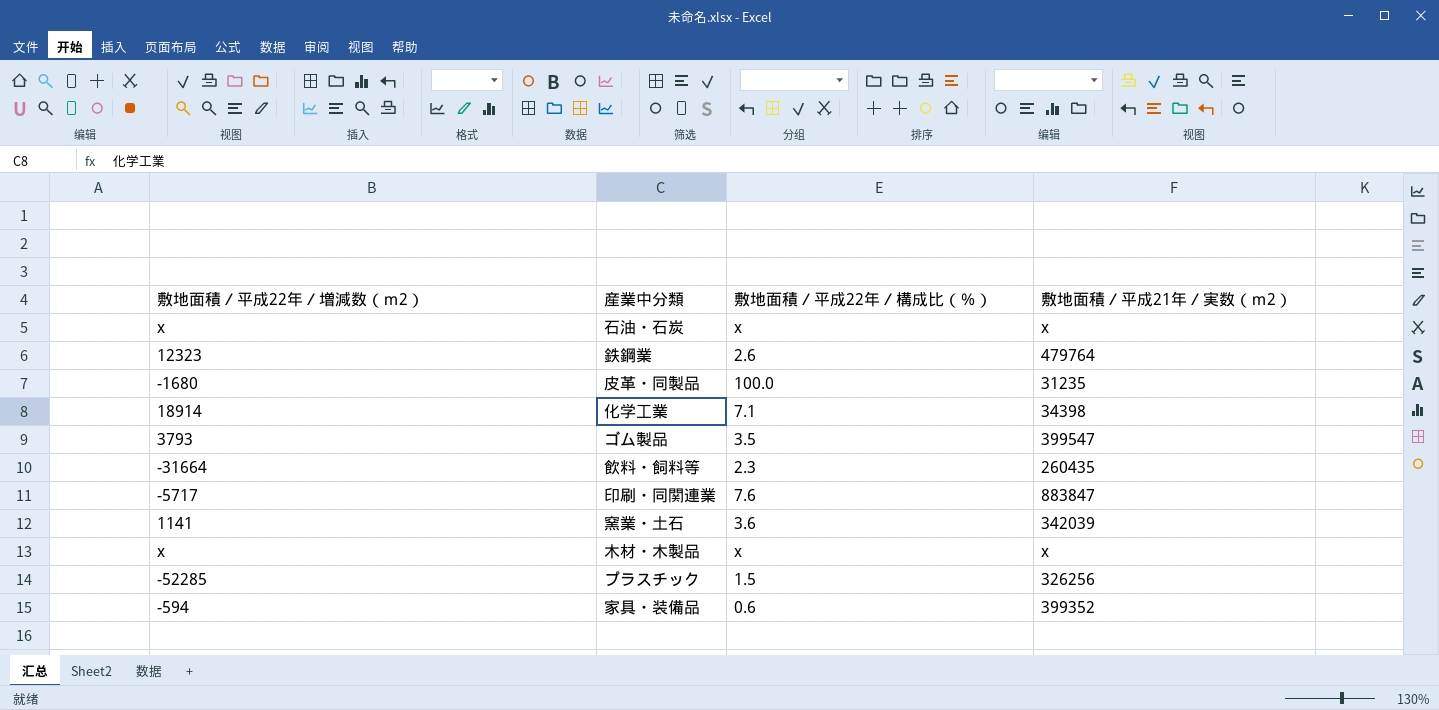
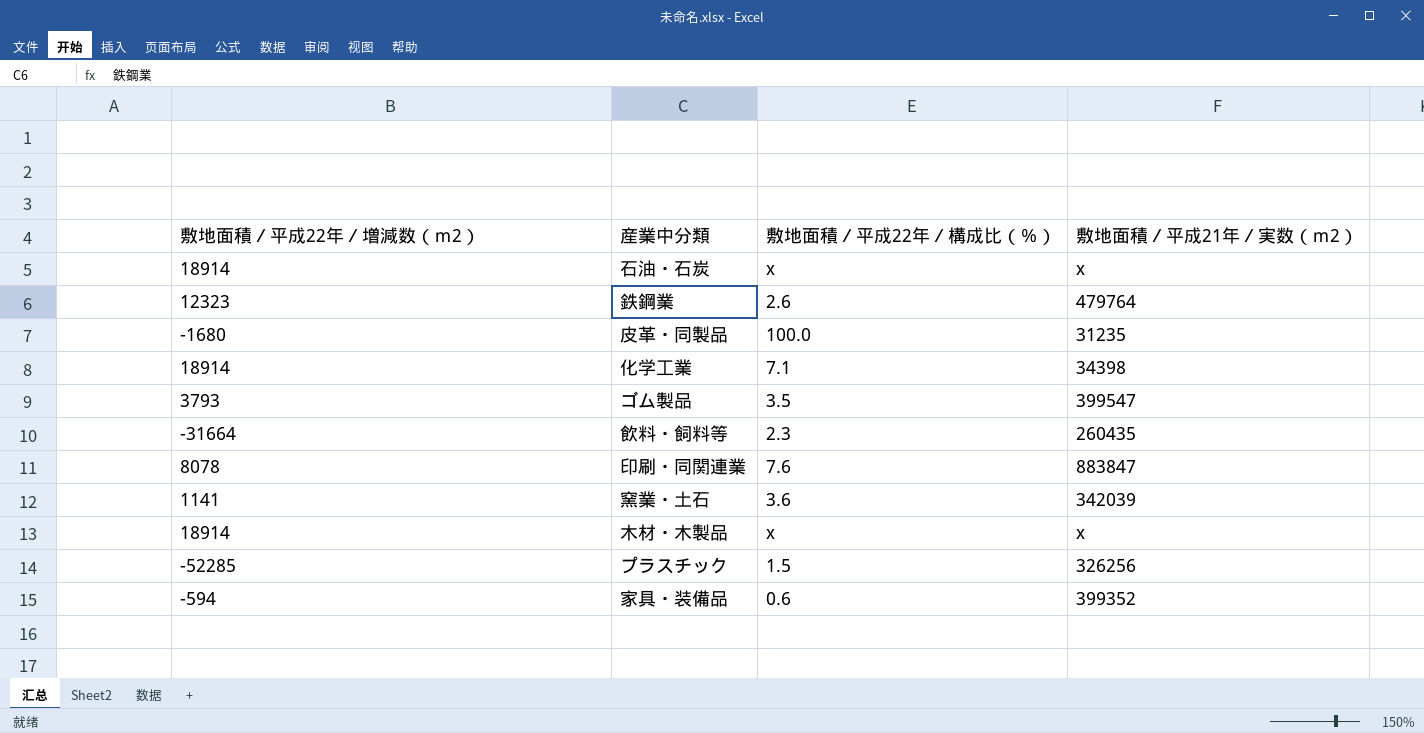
石油・石炭 | 敷地面積／平成22年／増減数（ｍ2）: x -> 18914
印刷・同関連業 | 敷地面積／平成22年／増減数（ｍ2）: -5717 -> 8078
木材・木製品 | 敷地面積／平成22年／増減数（ｍ2）: x -> 18914

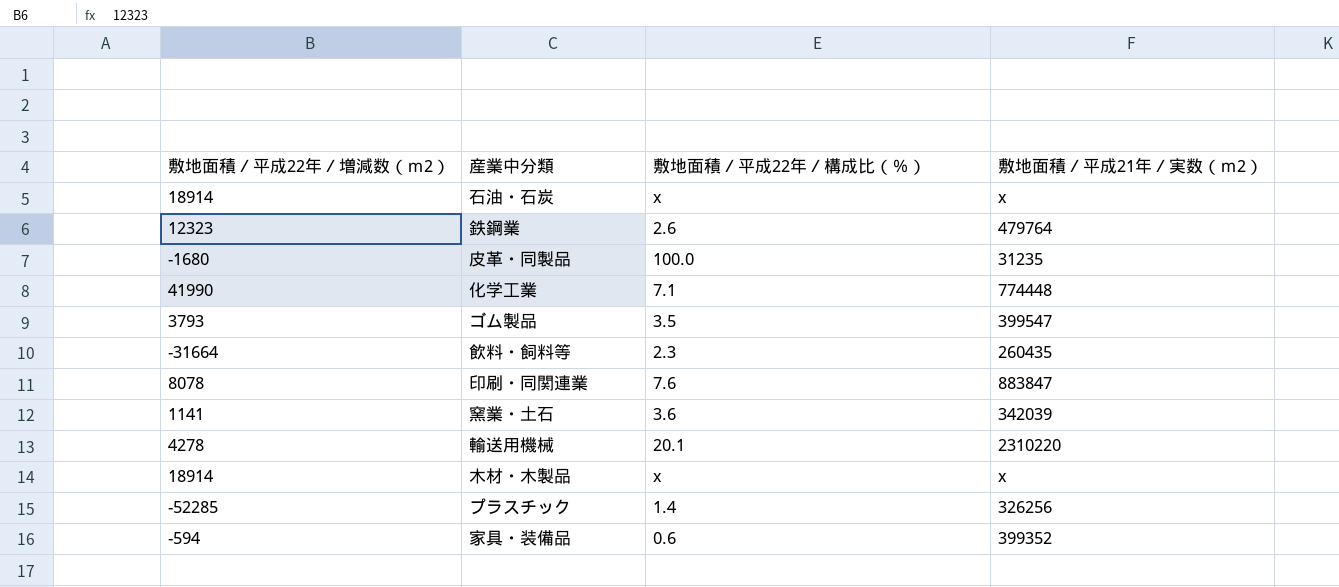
化学工業 | 敷地面積／平成22年／増減数（ｍ2）: 18914 -> 41990
化学工業 | 敷地面積／平成21年／実数（ｍ2）: 34398 -> 774448
row 輸送用機械: none -> 4278 | 20.1 | 2310220
プラスチック | 敷地面積／平成22年／構成比（％）: 1.5 -> 1.4

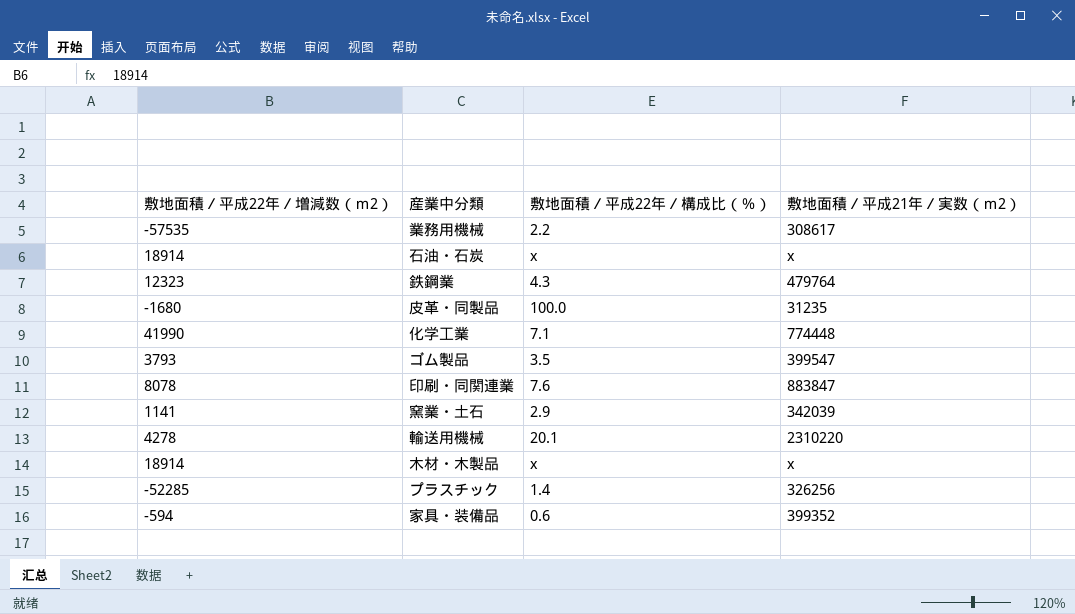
row 飲料・飼料等: -31664 | 2.3 | 260435 -> none
row 業務用機械: none -> -57535 | 2.2 | 308617
鉄鋼業 | 敷地面積／平成22年／構成比（％）: 2.6 -> 4.3
窯業・土石 | 敷地面積／平成22年／構成比（％）: 3.6 -> 2.9

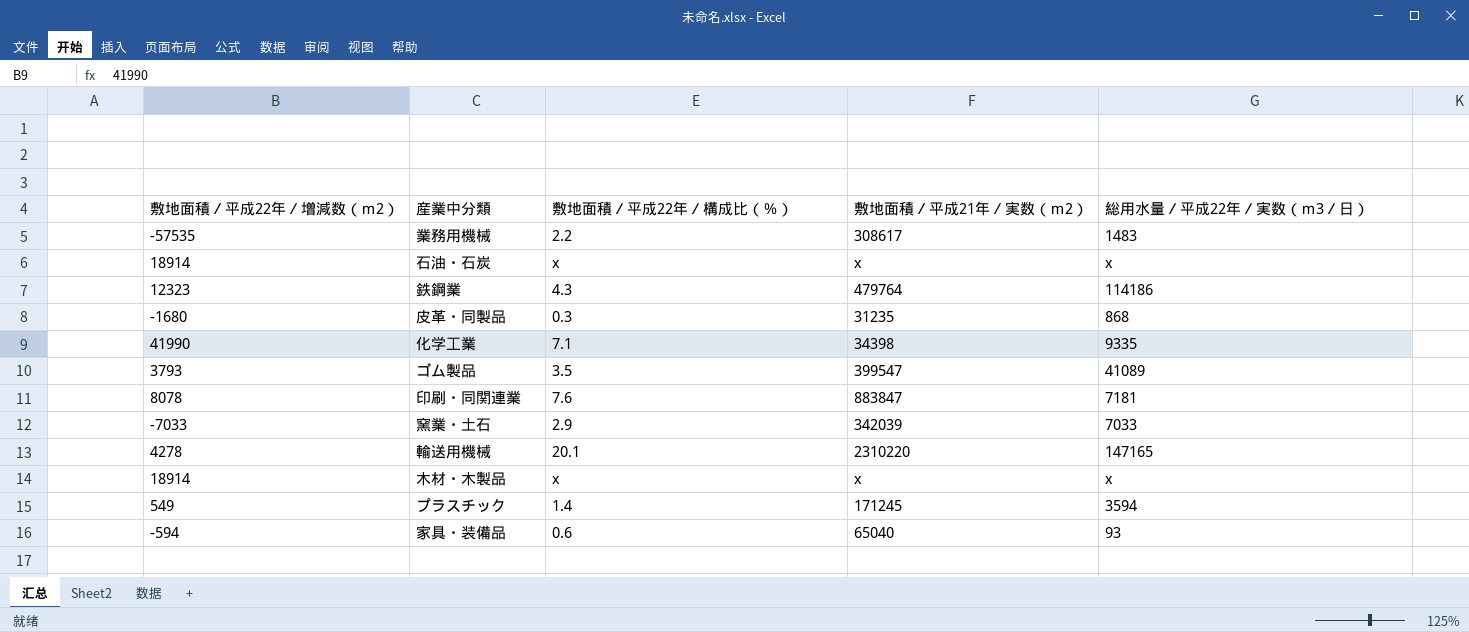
column 総用水量／平成22年／実数（ｍ3／日） | position: none -> 5
皮革・同製品 | 敷地面積／平成22年／構成比（％）: 100.0 -> 0.3
化学工業 | 敷地面積／平成21年／実数（ｍ2）: 774448 -> 34398
窯業・土石 | 敷地面積／平成22年／増減数（ｍ2）: 1141 -> -7033
プラスチック | 敷地面積／平成22年／増減数（ｍ2）: -52285 -> 549
プラスチック | 敷地面積／平成21年／実数（ｍ2）: 326256 -> 171245
家具・装備品 | 敷地面積／平成21年／実数（ｍ2）: 399352 -> 65040

